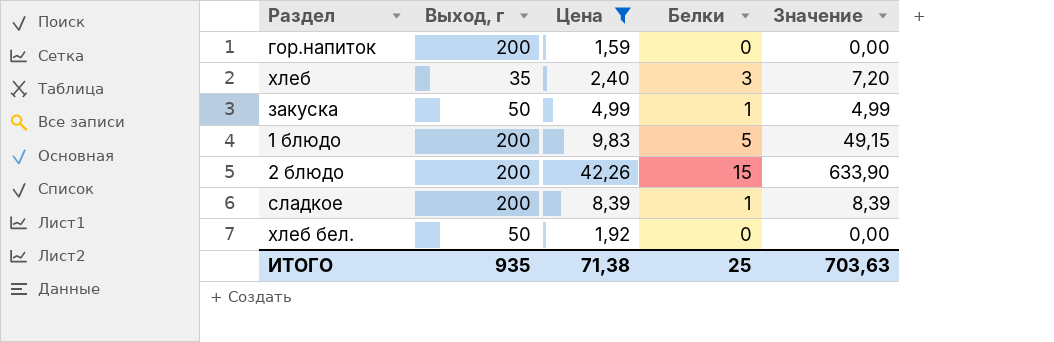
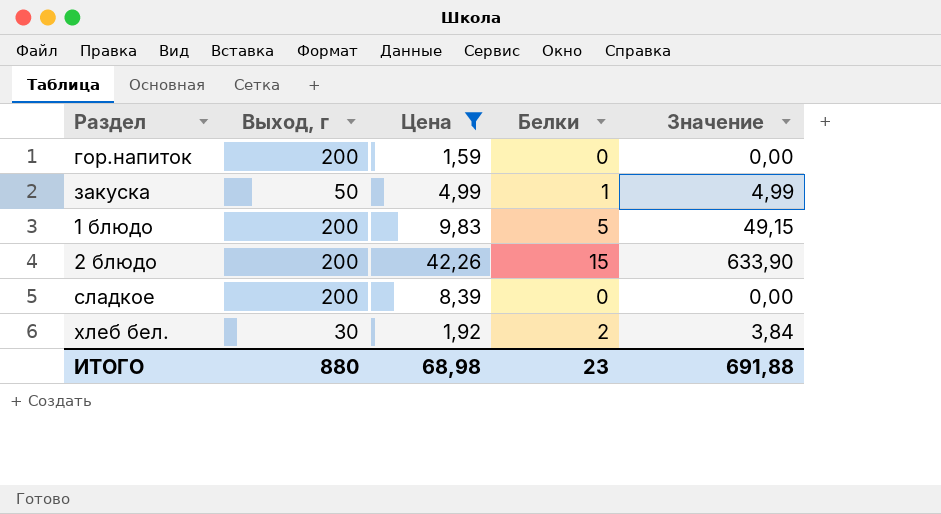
row хлеб: 35 | 2,40 | 3 | 7,20 -> none
сладкое | Белки: 1 -> 0
сладкое | Значение: 8,39 -> 0,00
хлеб бел. | Выход, г: 50 -> 30
хлеб бел. | Белки: 0 -> 2
хлеб бел. | Значение: 0,00 -> 3,84
ИТОГО | Выход, г: 935 -> 880
ИТОГО | Цена: 71,38 -> 68,98
ИТОГО | Белки: 25 -> 23
ИТОГО | Значение: 703,63 -> 691,88

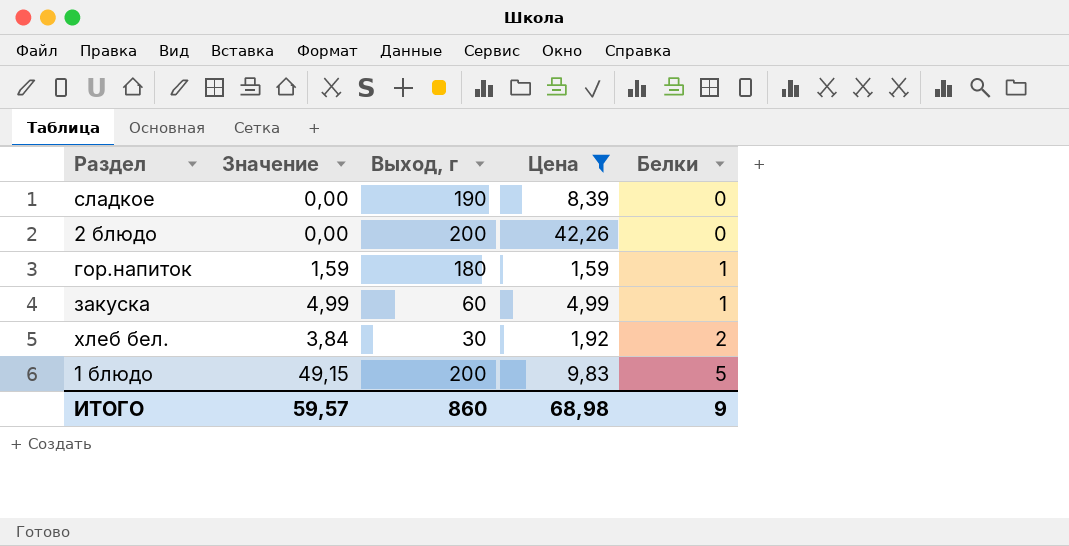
row order: none -> Белки ascending
column Значение | position: 5 -> 2
сладкое | Выход, г: 200 -> 190
2 блюдо | Значение: 633,90 -> 0,00
2 блюдо | Белки: 15 -> 0
гор.напиток | Значение: 0,00 -> 1,59
гор.напиток | Выход, г: 200 -> 180
гор.напиток | Белки: 0 -> 1
закуска | Выход, г: 50 -> 60
ИТОГО | Значение: 691,88 -> 59,57
ИТОГО | Выход, г: 880 -> 860
ИТОГО | Белки: 23 -> 9

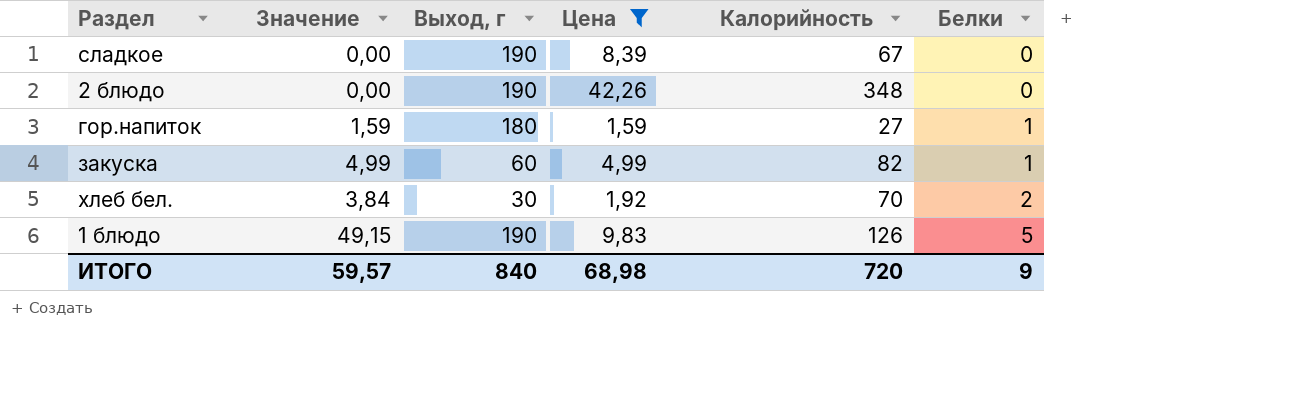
column Калорийность | position: none -> 5
2 блюдо | Выход, г: 200 -> 190
1 блюдо | Выход, г: 200 -> 190
ИТОГО | Выход, г: 860 -> 840

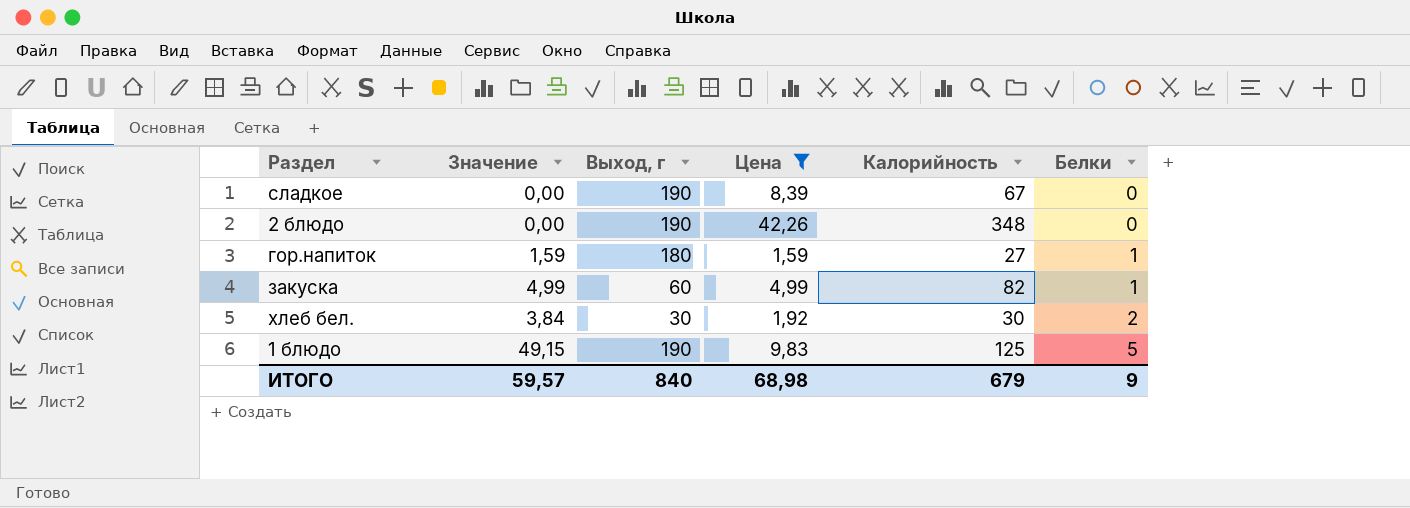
хлеб бел. | Калорийность: 70 -> 30
1 блюдо | Калорийность: 126 -> 125
ИТОГО | Калорийность: 720 -> 679

